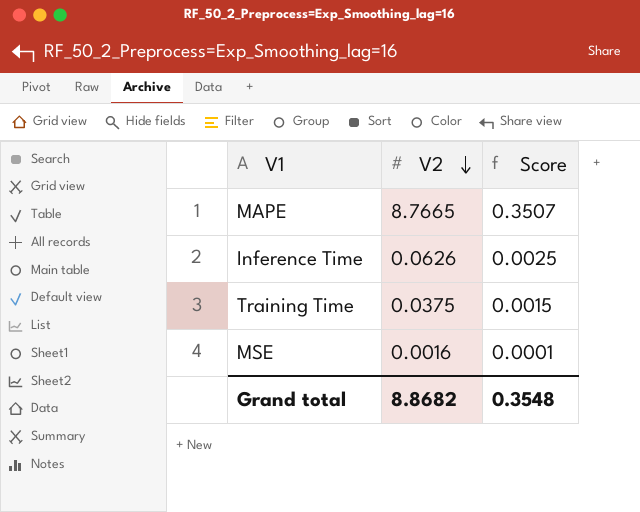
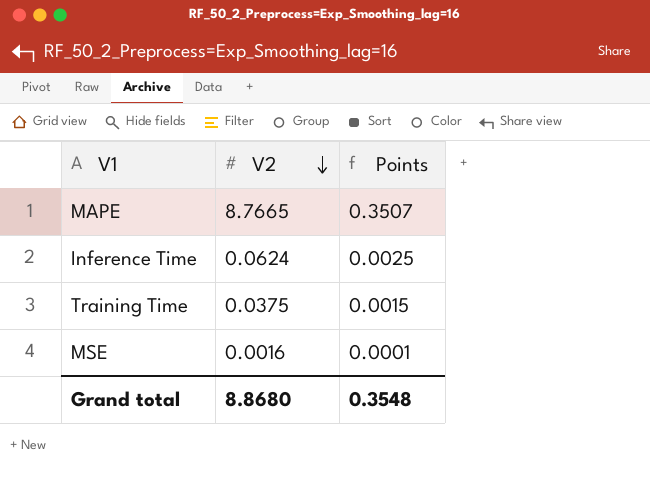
column name: Score -> Points
Inference Time | V2: 0.0626 -> 0.0624
Grand total | V2: 8.8682 -> 8.8680

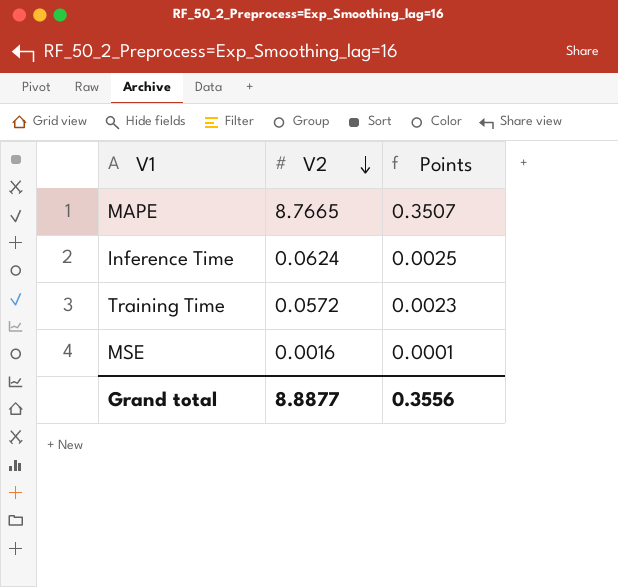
Training Time | V2: 0.0375 -> 0.0572
Training Time | Points: 0.0015 -> 0.0023
Grand total | V2: 8.8680 -> 8.8877
Grand total | Points: 0.3548 -> 0.3556

